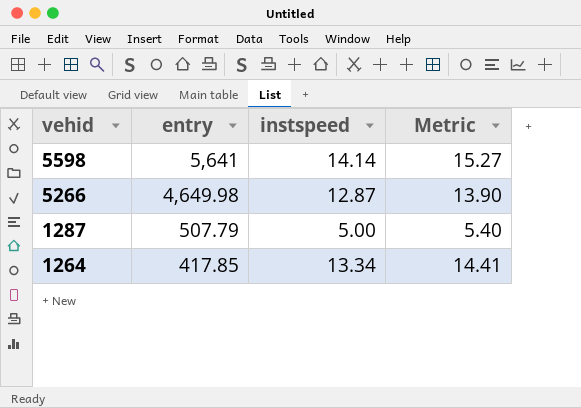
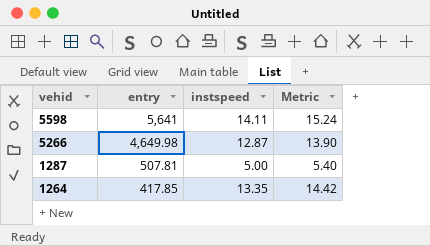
5598 | instspeed: 14.14 -> 14.11
5598 | Metric: 15.27 -> 15.24
1287 | entry: 507.79 -> 507.81
1264 | instspeed: 13.34 -> 13.35
1264 | Metric: 14.41 -> 14.42

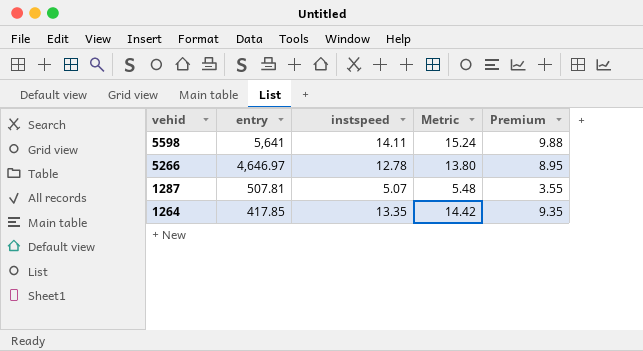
column Premium | formula: none -> [instspeed] * 0.7
5266 | entry: 4,649.98 -> 4,646.97
5266 | instspeed: 12.87 -> 12.78
5266 | Metric: 13.90 -> 13.80
1287 | instspeed: 5.00 -> 5.07
1287 | Metric: 5.40 -> 5.48

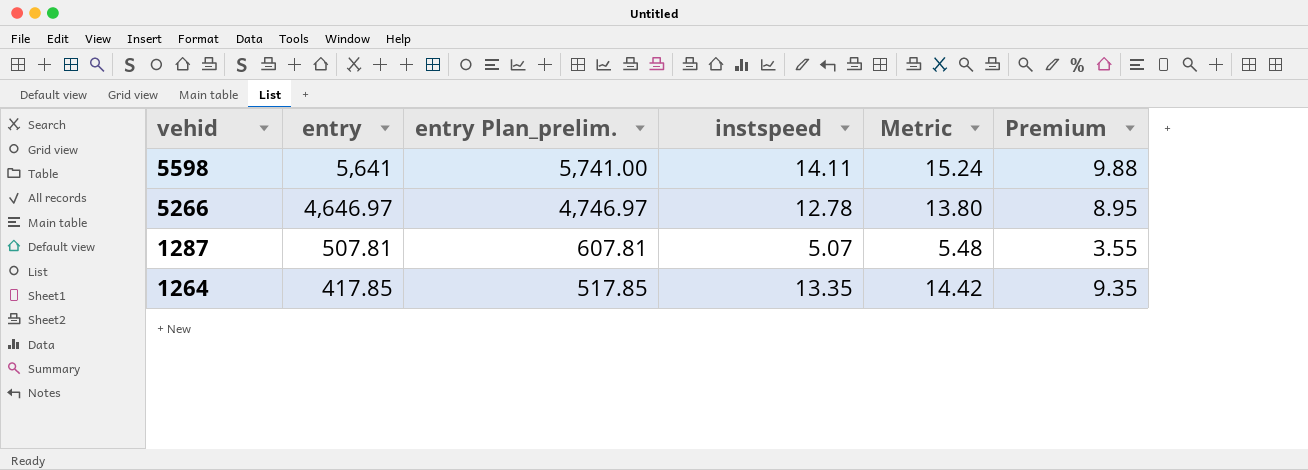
column entry Plan_prelim. | formula: none -> [entry] + 100

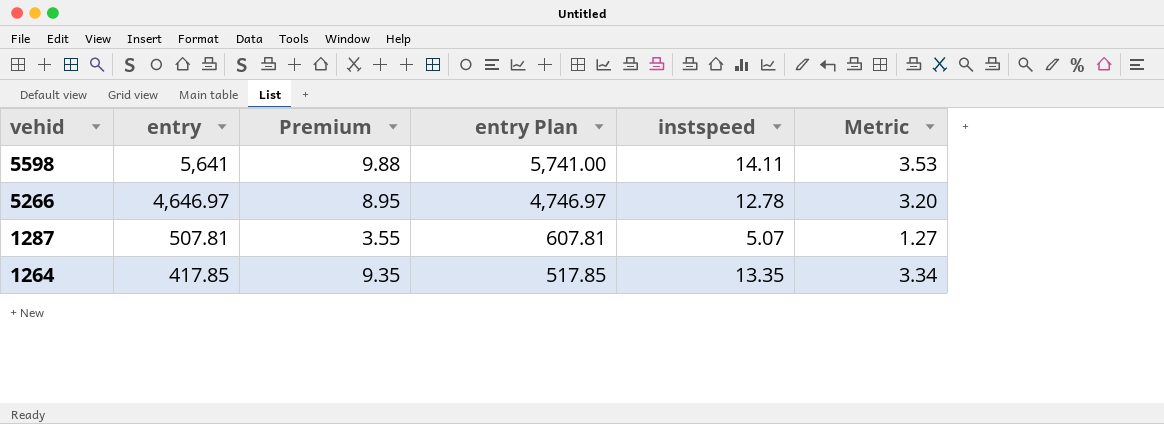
column Premium | position: 6 -> 3
column name: entry Plan_prelim. -> entry Plan
column Metric | formula: [instspeed] * 1.08 -> [instspeed] * 0.25

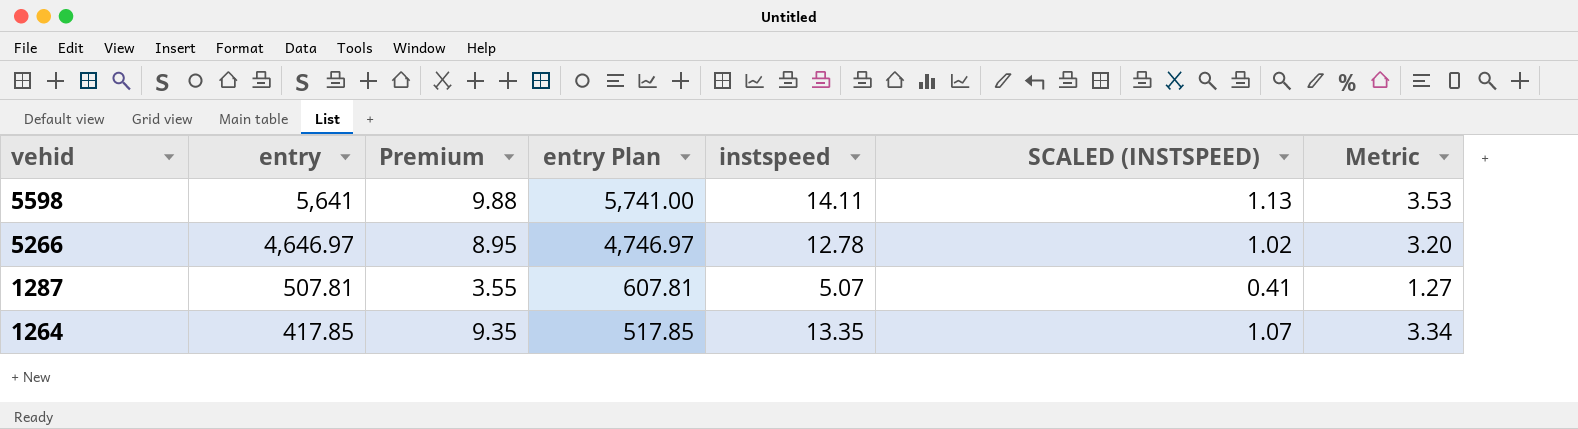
column SCALED (INSTSPEED) | formula: none -> [instspeed] * 0.08

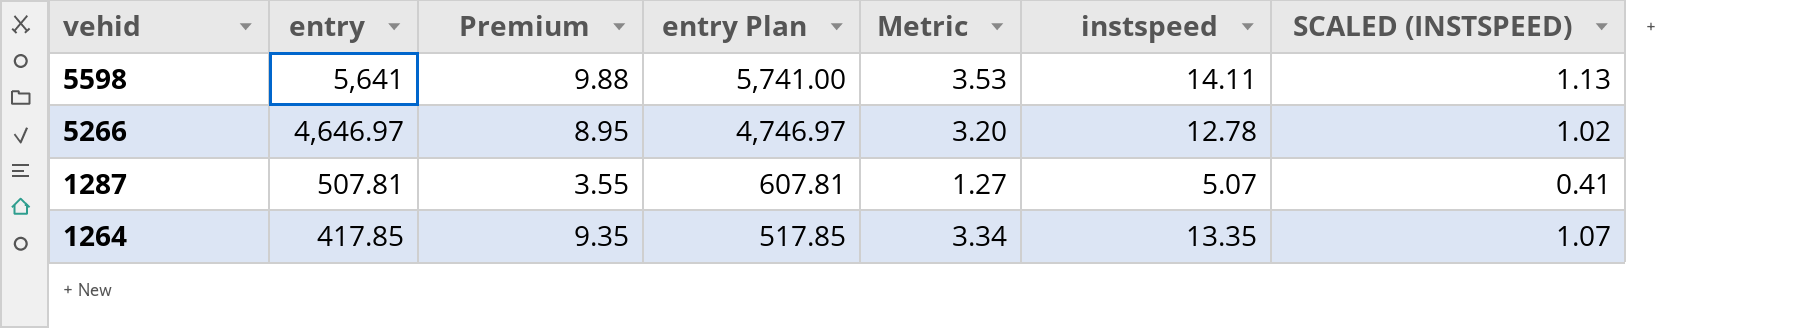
column Metric | position: 7 -> 5

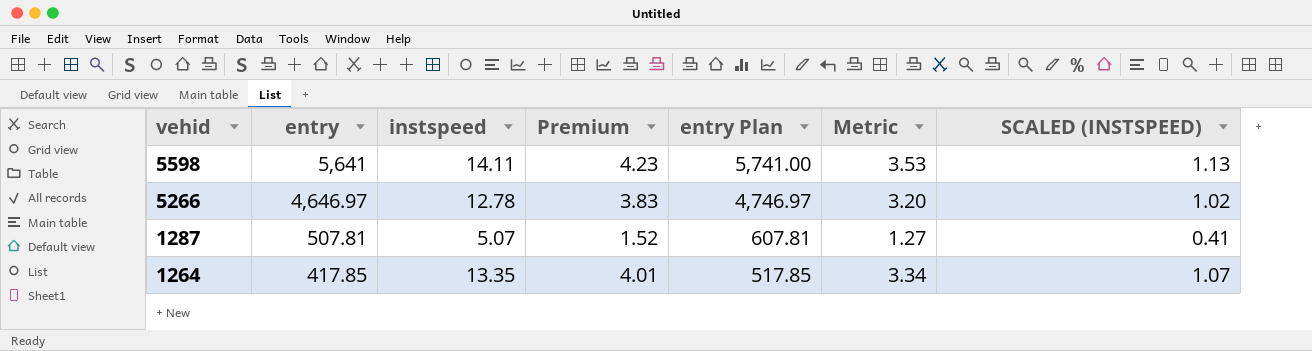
column instspeed | position: 6 -> 3
column Premium | formula: [instspeed] * 0.7 -> [instspeed] * 0.3

